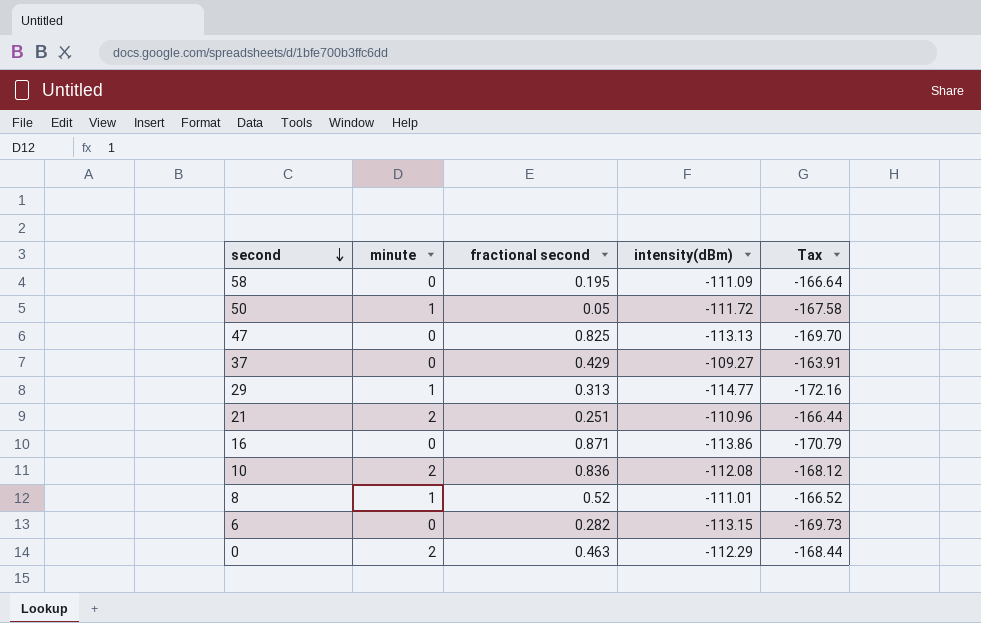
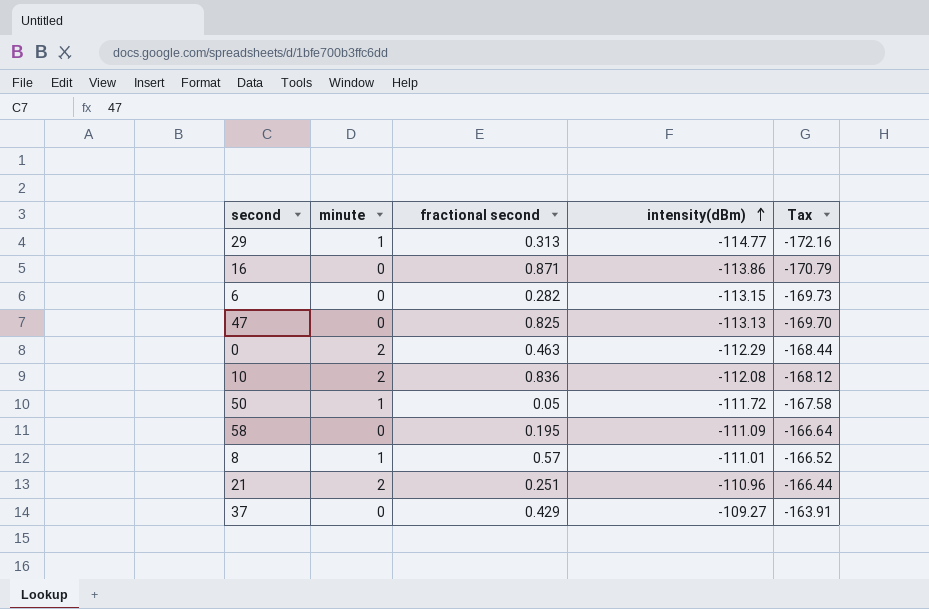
row order: second descending -> intensity(dBm) ascending
8 | fractional second: 0.52 -> 0.57

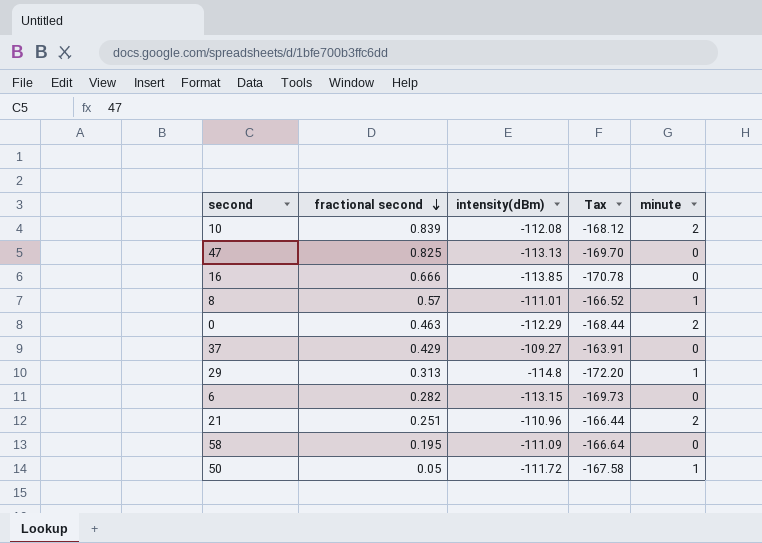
row order: intensity(dBm) ascending -> fractional second descending
column minute | position: 2 -> 5
10 | fractional second: 0.836 -> 0.839
16 | fractional second: 0.871 -> 0.666
16 | intensity(dBm): -113.86 -> -113.85
16 | Tax: -170.79 -> -170.78
29 | intensity(dBm): -114.77 -> -114.8
29 | Tax: -172.16 -> -172.20

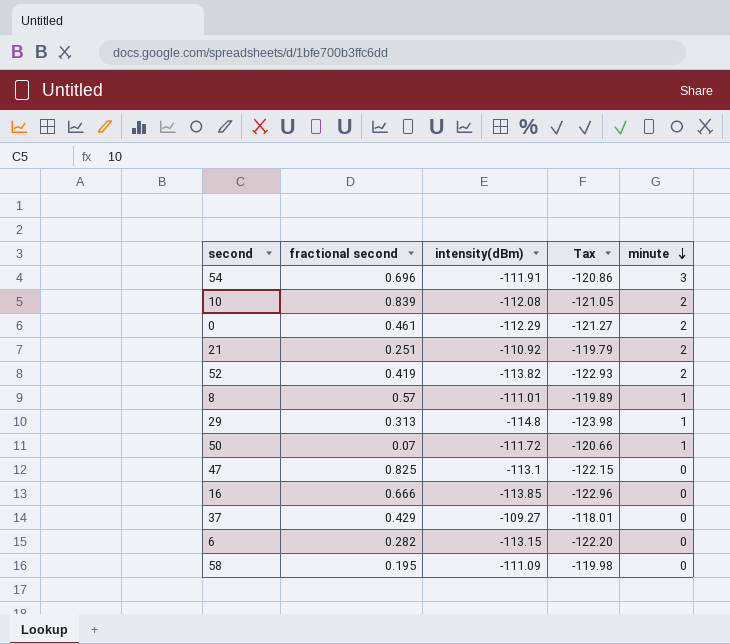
row order: fractional second descending -> minute descending
column Tax | formula: [intensity(dBm)] * 1.5 -> [intensity(dBm)] * 1.08
row 54: none -> 0.696 | -111.91 | -120.86 | 3
0 | fractional second: 0.463 -> 0.461
21 | intensity(dBm): -110.96 -> -110.92
row 52: none -> 0.419 | -113.82 | -122.93 | 2
50 | fractional second: 0.05 -> 0.07
47 | intensity(dBm): -113.13 -> -113.1

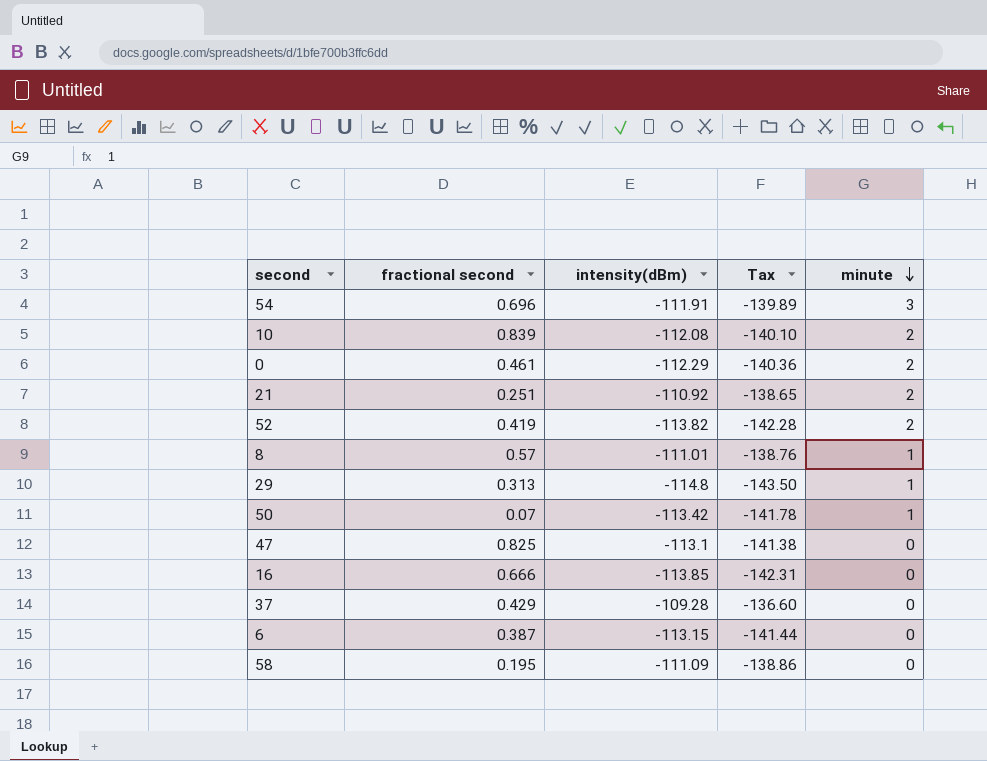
column Tax | formula: [intensity(dBm)] * 1.08 -> [intensity(dBm)] * 1.25
50 | intensity(dBm): -111.72 -> -113.42
37 | intensity(dBm): -109.27 -> -109.28
6 | fractional second: 0.282 -> 0.387

